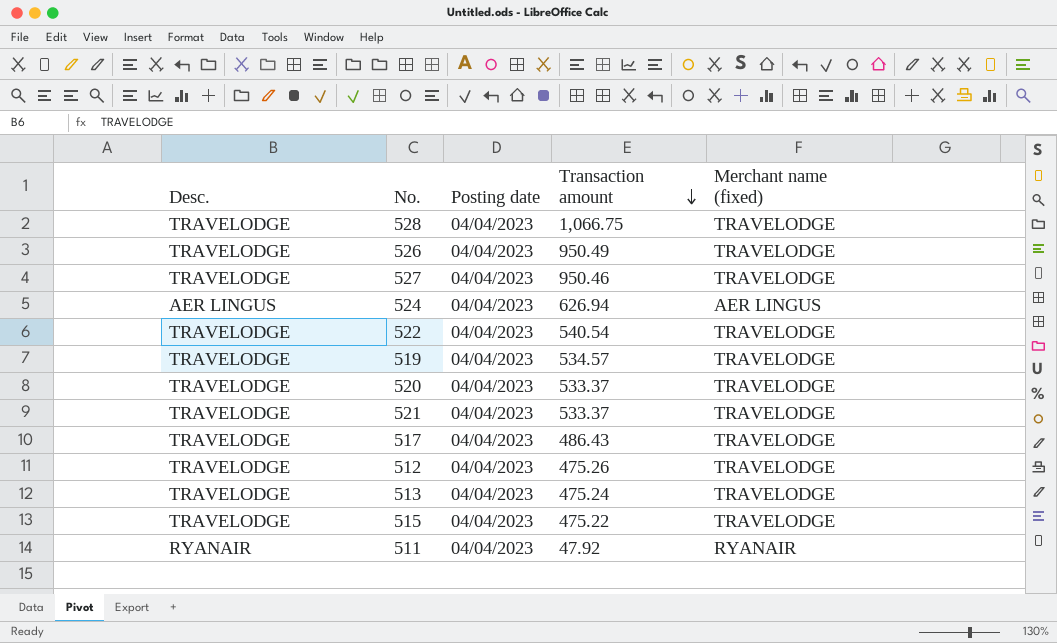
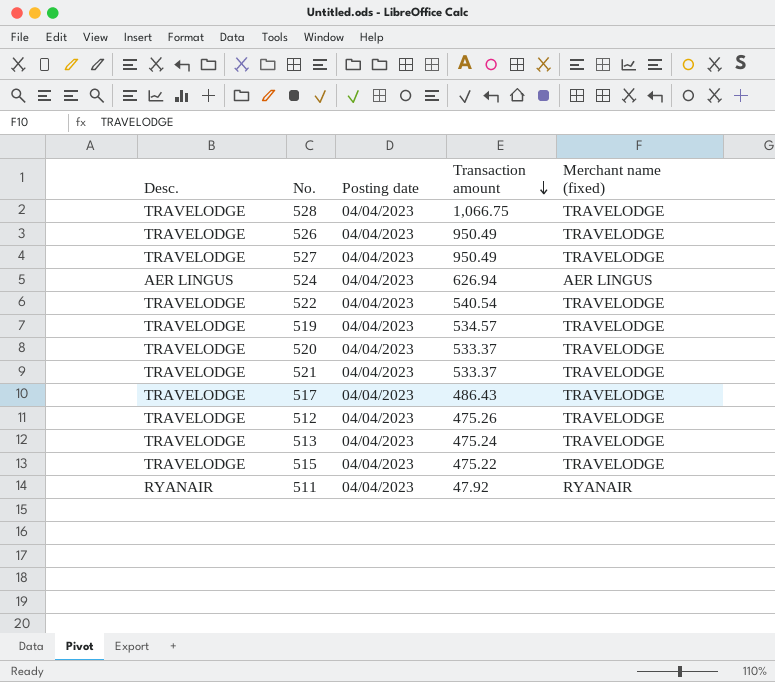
527 | Transaction amount: 950.46 -> 950.49

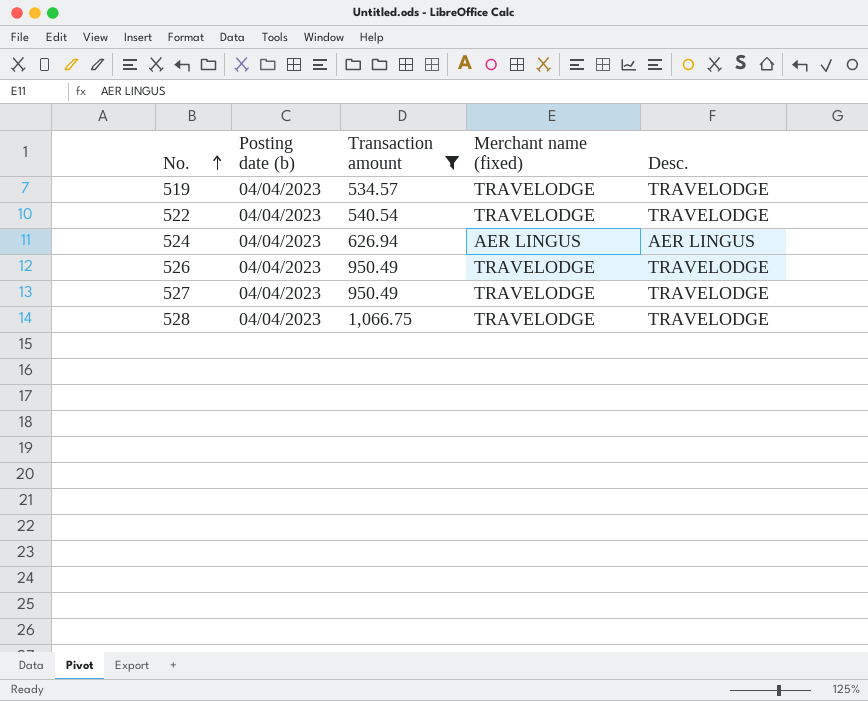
filter: none -> Transaction amount >= 534.57
row order: Transaction amount descending -> No. ascending
column name: Posting date -> Posting date (b)
column Desc. | position: 1 -> 5

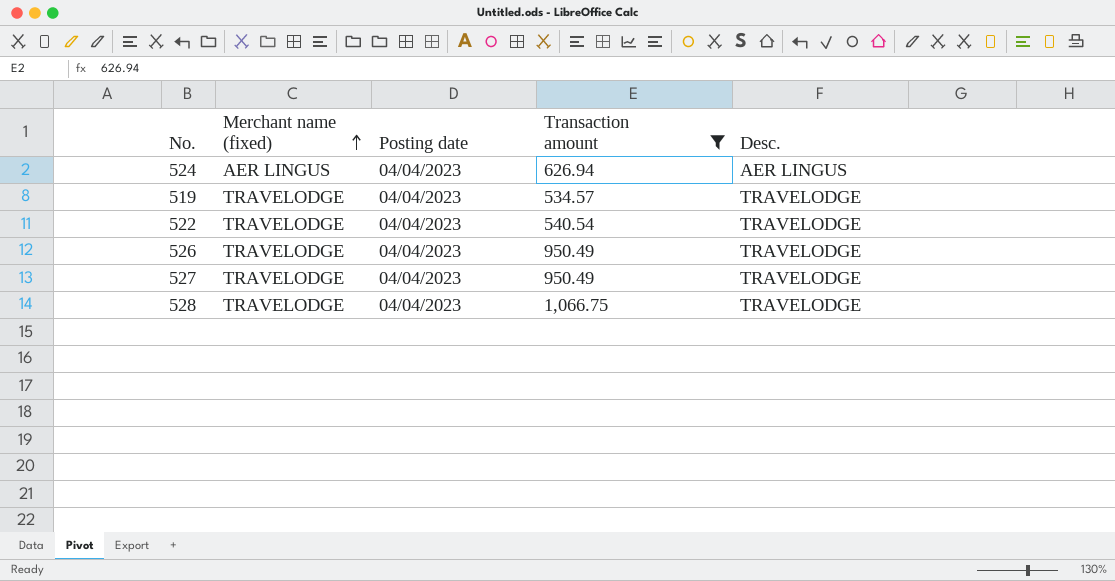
row order: No. ascending -> Merchant name (fixed) ascending
column Merchant name (fixed) | position: 4 -> 2
column name: Posting date (b) -> Posting date

